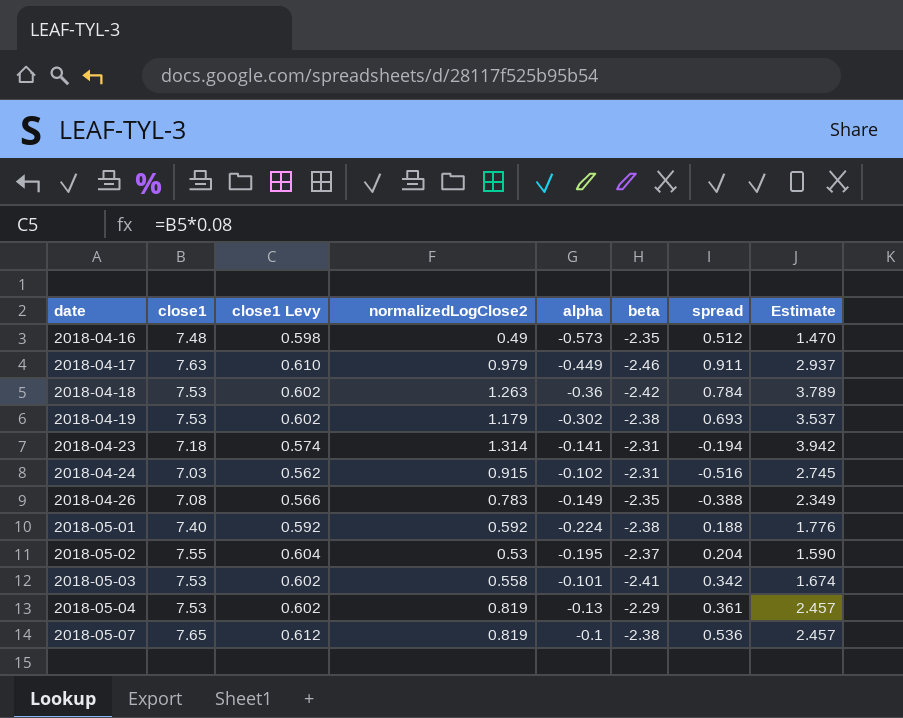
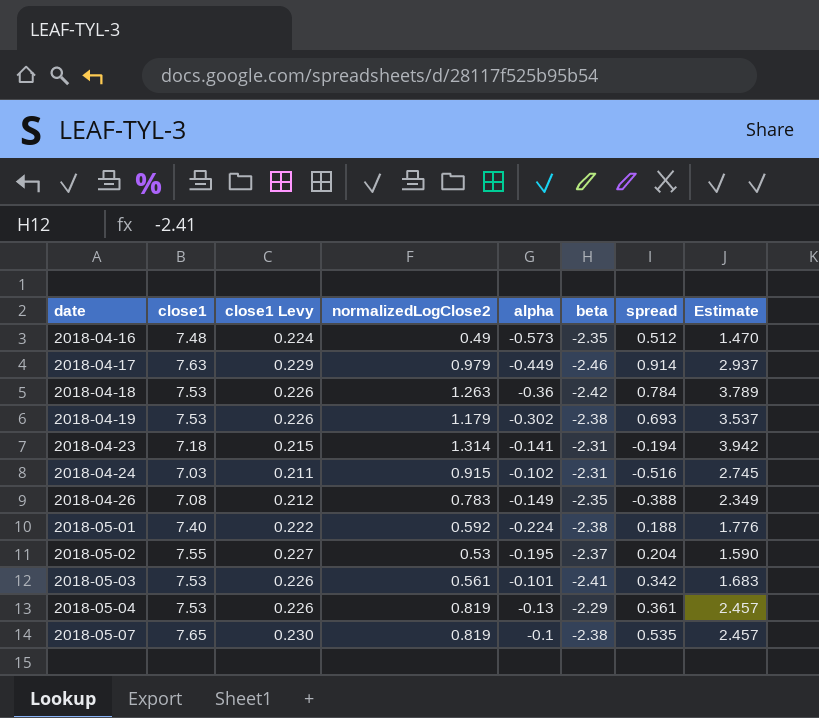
column close1 Levy | formula: [close1] * 0.08 -> [close1] * 0.03
2018-04-17 | spread: 0.911 -> 0.914
2018-05-03 | normalizedLogClose2: 0.558 -> 0.561
2018-05-03 | Estimate: 1.674 -> 1.683
2018-05-07 | spread: 0.536 -> 0.535

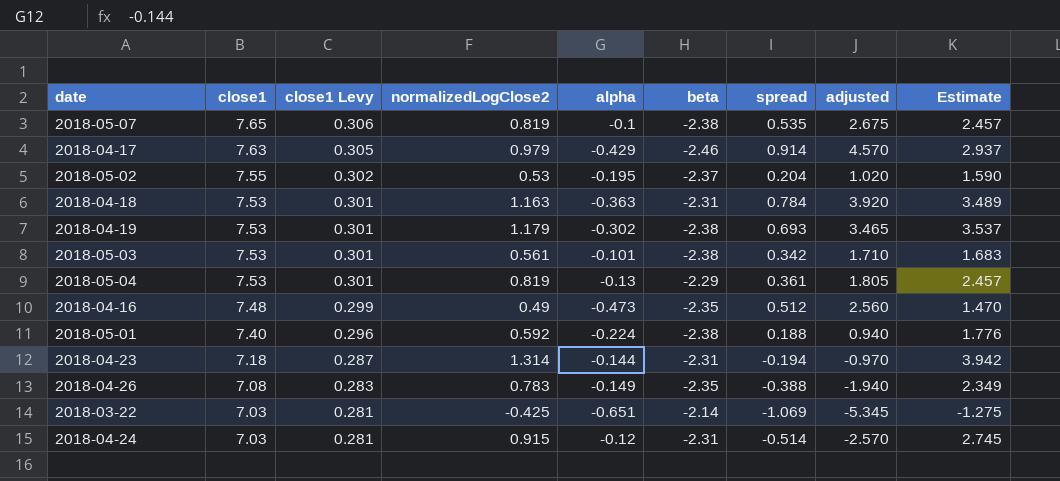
row order: date ascending -> close1 descending
column close1 Levy | formula: [close1] * 0.03 -> [close1] * 0.04
column adjusted | formula: none -> [spread] * 5
2018-04-17 | alpha: -0.449 -> -0.429
2018-04-18 | normalizedLogClose2: 1.263 -> 1.163
2018-04-18 | alpha: -0.36 -> -0.363
2018-04-18 | beta: -2.42 -> -2.31
2018-04-18 | Estimate: 3.789 -> 3.489
2018-05-03 | beta: -2.41 -> -2.38
2018-04-16 | alpha: -0.573 -> -0.473
2018-04-23 | alpha: -0.141 -> -0.144
row 2018-03-22: none -> 7.03 | 0.281 | -0.425 | -0.651 | -2.14 | -1.069 | -5.345 | -1.275
2018-04-24 | alpha: -0.102 -> -0.12
2018-04-24 | spread: -0.516 -> -0.514

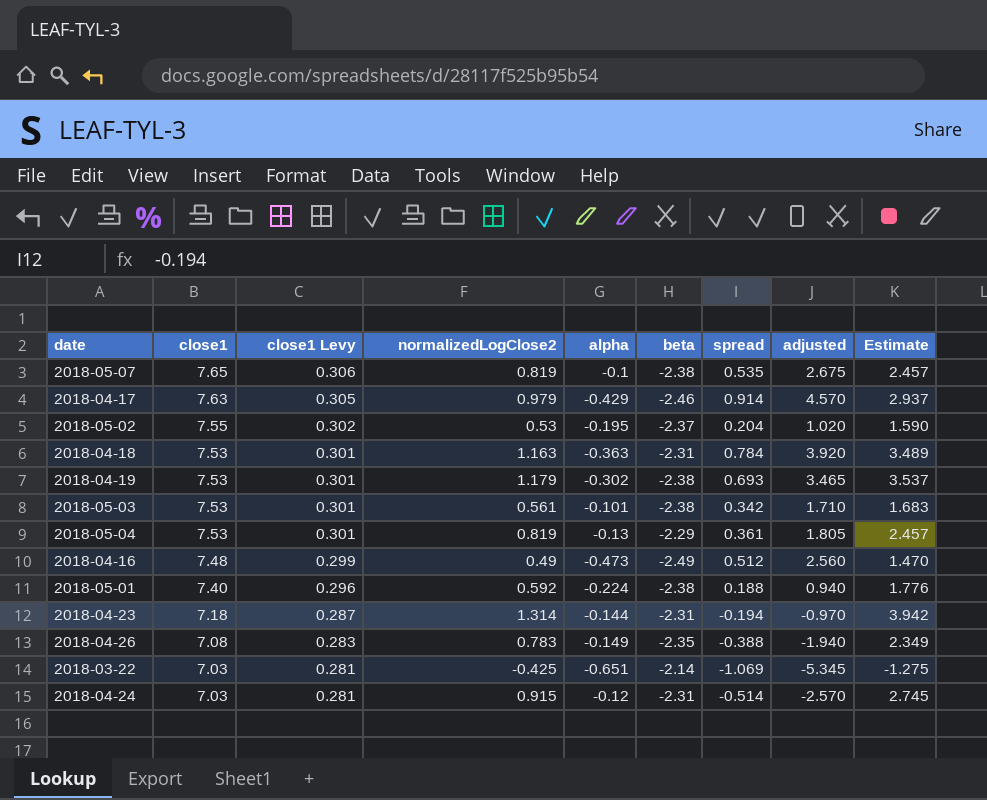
2018-04-16 | beta: -2.35 -> -2.49

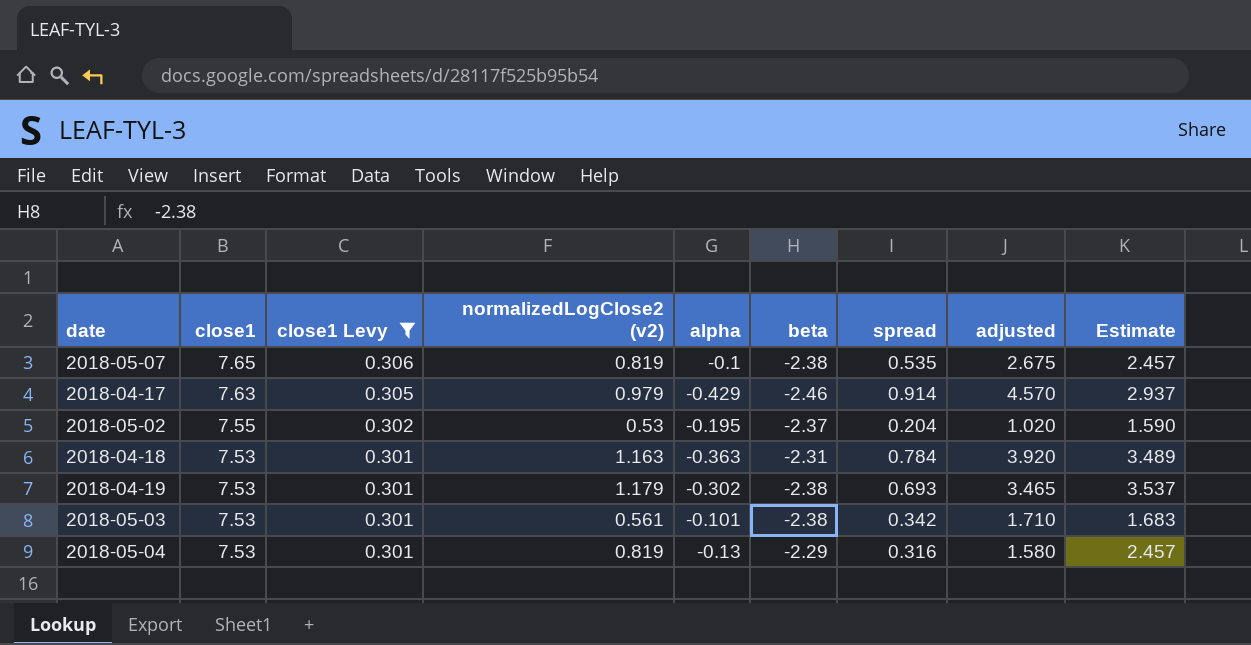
filter: none -> close1 Levy >= 0.301
column name: normalizedLogClose2 -> normalizedLogClose2 (v2)
2018-05-04 | spread: 0.361 -> 0.316
2018-05-04 | adjusted: 1.805 -> 1.580

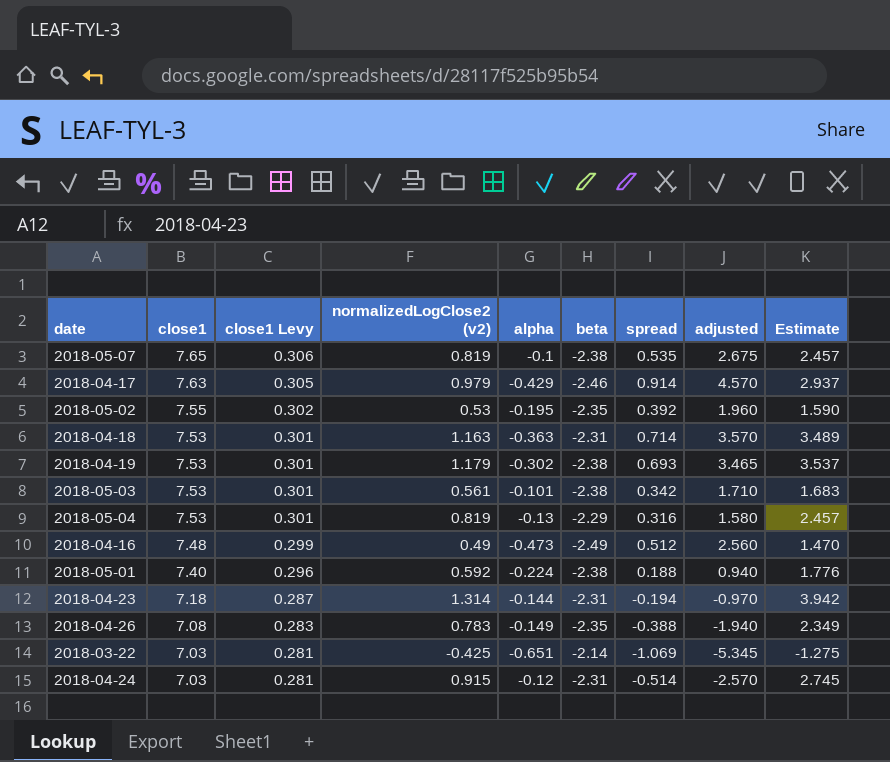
filter: close1 Levy >= 0.301 -> none
2018-05-02 | beta: -2.37 -> -2.35
2018-05-02 | spread: 0.204 -> 0.392
2018-05-02 | adjusted: 1.020 -> 1.960
2018-04-18 | spread: 0.784 -> 0.714
2018-04-18 | adjusted: 3.920 -> 3.570

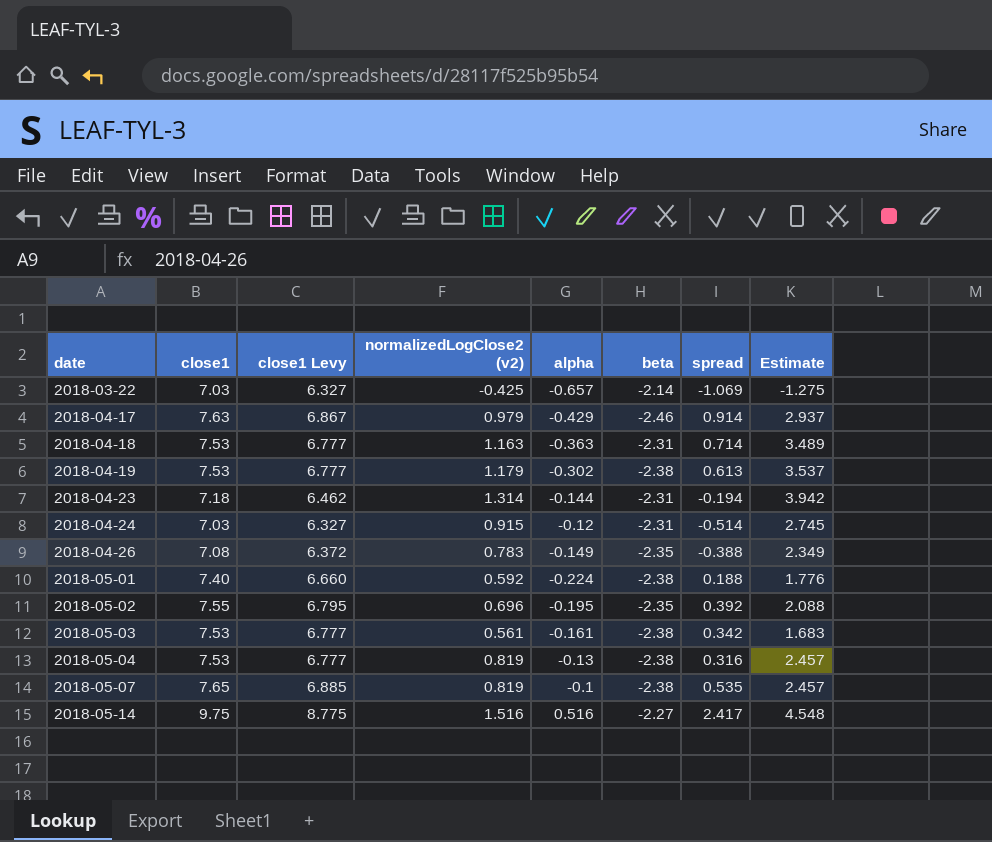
row order: close1 descending -> date ascending
column adjusted | formula: [spread] * 5 -> none
column close1 Levy | formula: [close1] * 0.04 -> [close1] * 0.9
row 2018-04-16: 7.48 | 0.299 | 0.49 | -0.473 | -2.49 | 0.512 | 2.560 | 1.470 -> none
2018-03-22 | alpha: -0.651 -> -0.657
2018-04-19 | spread: 0.693 -> 0.613
2018-05-02 | normalizedLogClose2 (v2): 0.53 -> 0.696
2018-05-02 | Estimate: 1.590 -> 2.088
2018-05-03 | alpha: -0.101 -> -0.161
2018-05-04 | beta: -2.29 -> -2.38
row 2018-05-14: none -> 9.75 | 8.775 | 1.516 | 0.516 | -2.27 | 2.417 | 4.548

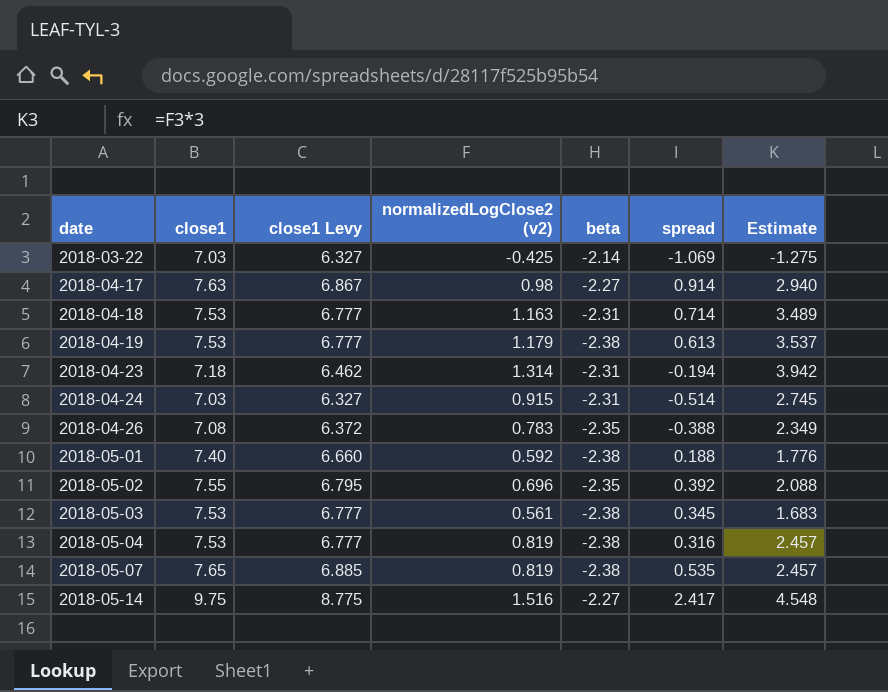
column alpha | position: 5 -> none
2018-04-17 | normalizedLogClose2 (v2): 0.979 -> 0.98
2018-04-17 | beta: -2.46 -> -2.27
2018-04-17 | Estimate: 2.937 -> 2.940
2018-05-03 | spread: 0.342 -> 0.345

